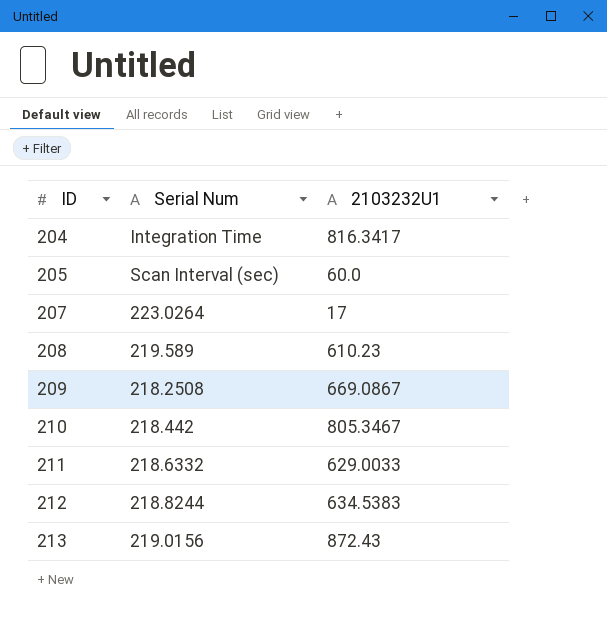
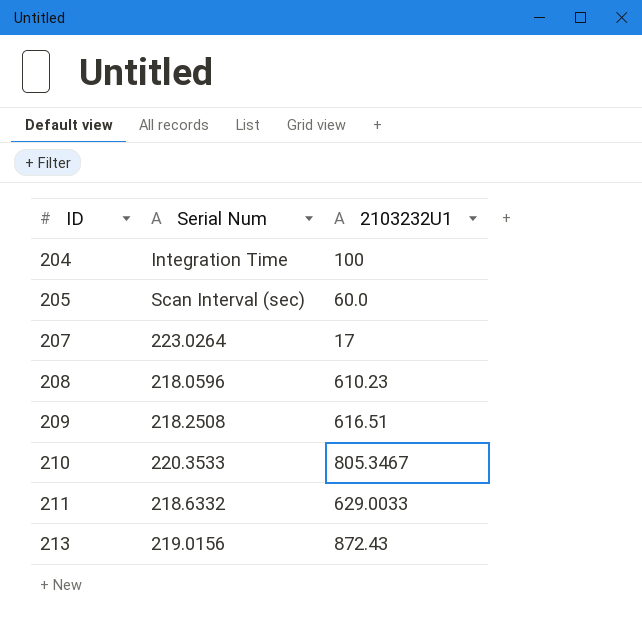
row 212: 218.8244 | 634.5383 -> none
204 | 2103232U1: 816.3417 -> 100
208 | Serial Num: 219.589 -> 218.0596
209 | 2103232U1: 669.0867 -> 616.51
210 | Serial Num: 218.442 -> 220.3533

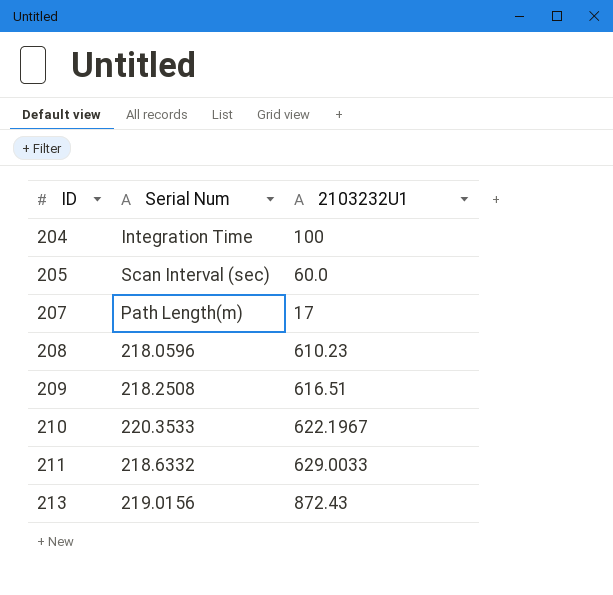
207 | Serial Num: 223.0264 -> Path Length(m)
210 | 2103232U1: 805.3467 -> 622.1967

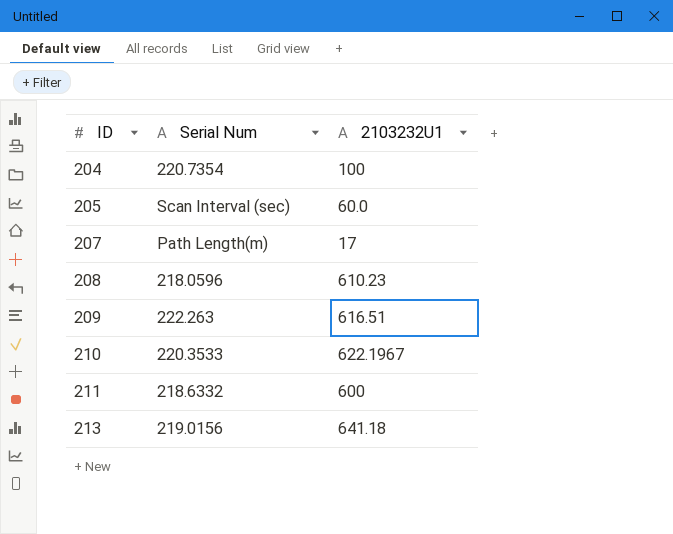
204 | Serial Num: Integration Time -> 220.7354
209 | Serial Num: 218.2508 -> 222.263
211 | 2103232U1: 629.0033 -> 600
213 | 2103232U1: 872.43 -> 641.18

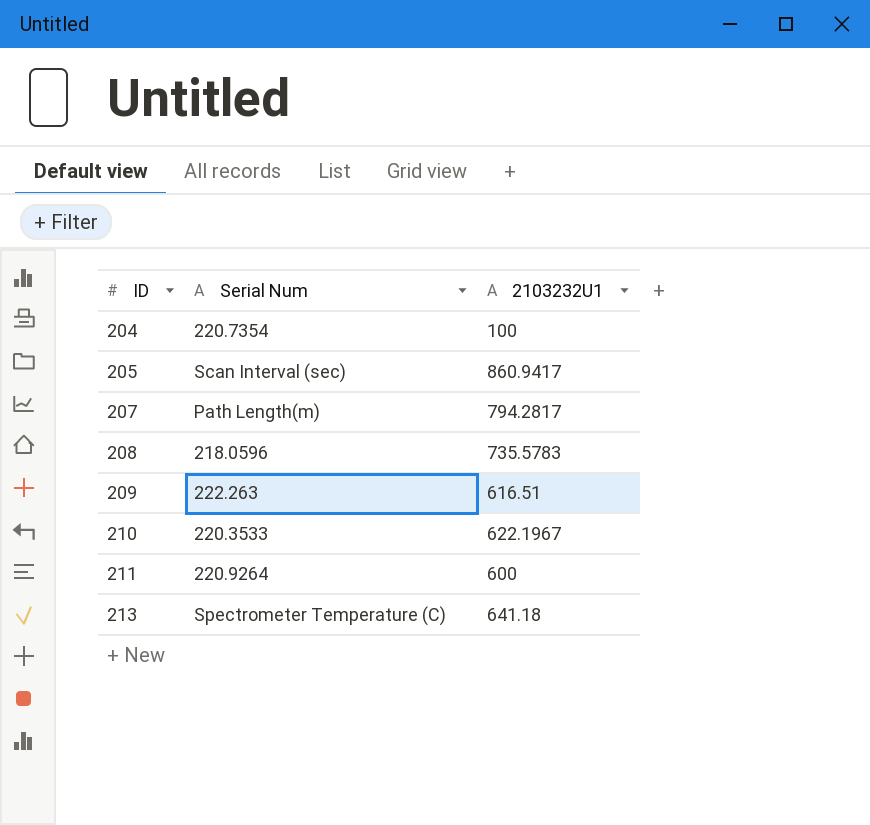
205 | 2103232U1: 60.0 -> 860.9417
207 | 2103232U1: 17 -> 794.2817
208 | 2103232U1: 610.23 -> 735.5783
211 | Serial Num: 218.6332 -> 220.9264
213 | Serial Num: 219.0156 -> Spectrometer Temperature (C)

